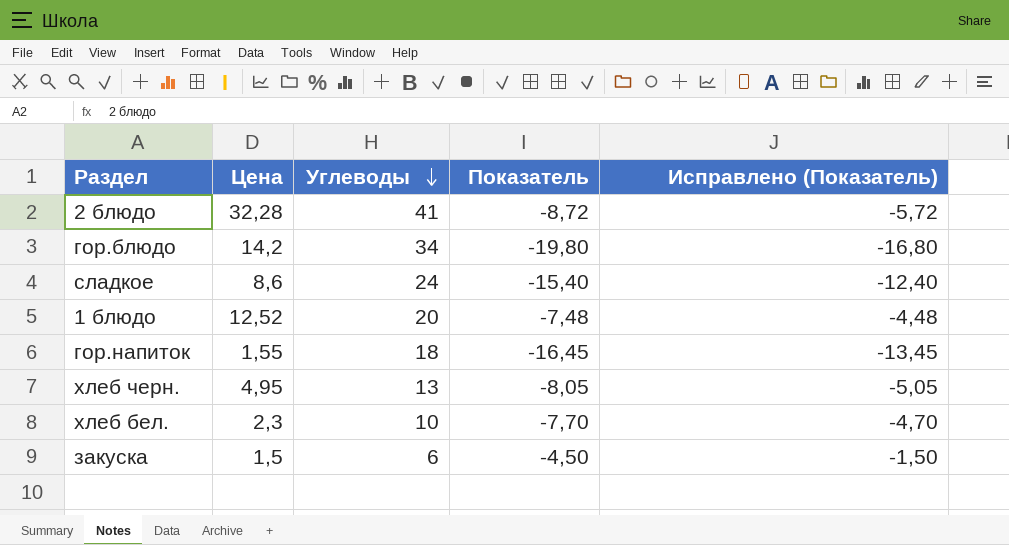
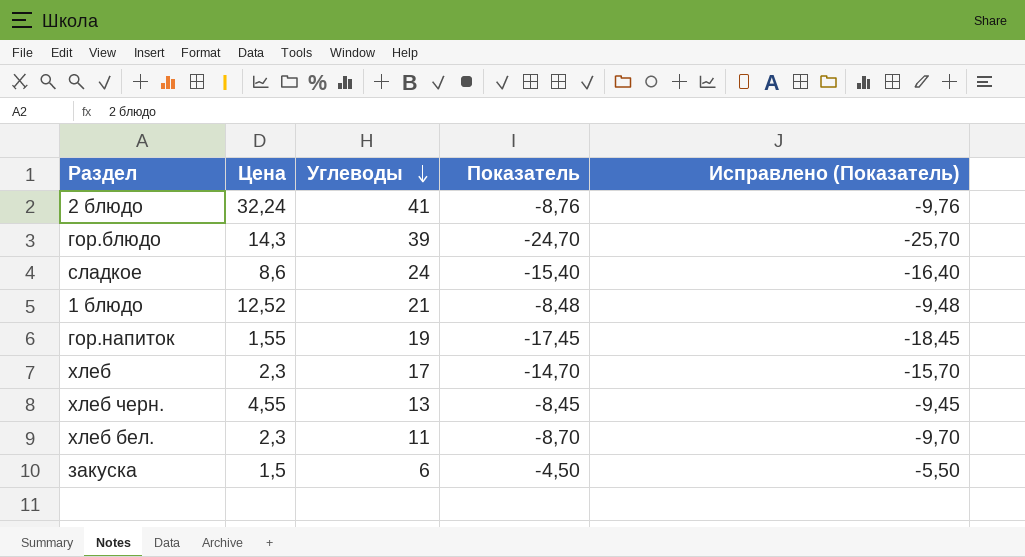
column Исправлено (Показатель) | formula: [Показатель] + 3 -> [Показатель] - 1
2 блюдо | Цена: 32,28 -> 32,24
2 блюдо | Показатель: -8,72 -> -8,76
гор.блюдо | Цена: 14,2 -> 14,3
гор.блюдо | Углеводы: 34 -> 39
гор.блюдо | Показатель: -19,80 -> -24,70
1 блюдо | Углеводы: 20 -> 21
1 блюдо | Показатель: -7,48 -> -8,48
гор.напиток | Углеводы: 18 -> 19
гор.напиток | Показатель: -16,45 -> -17,45
row хлеб: none -> 2,3 | 17 | -14,70 | -15,70
хлеб черн. | Цена: 4,95 -> 4,55
хлеб черн. | Показатель: -8,05 -> -8,45
хлеб бел. | Углеводы: 10 -> 11
хлеб бел. | Показатель: -7,70 -> -8,70

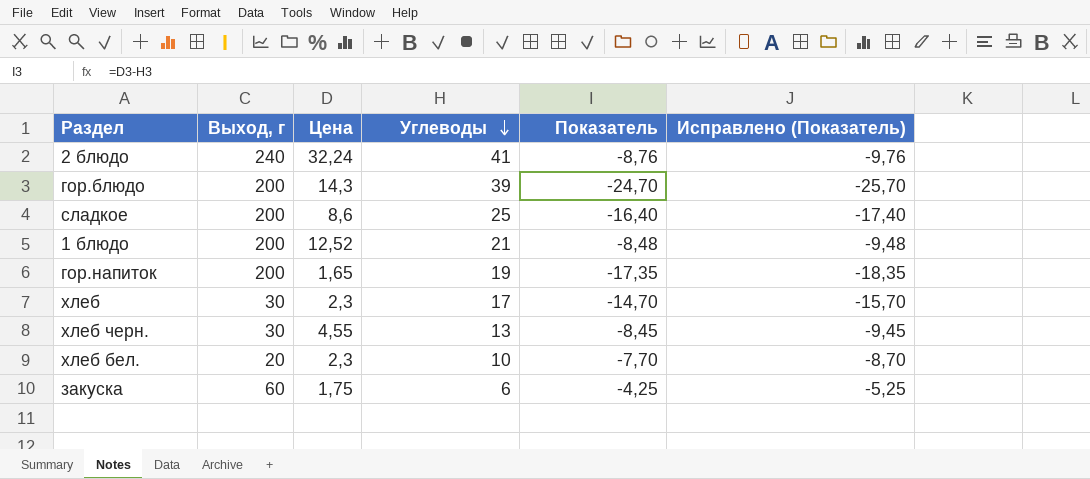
column Выход, г | position: none -> 2
сладкое | Углеводы: 24 -> 25
сладкое | Показатель: -15,40 -> -16,40
сладкое | Исправлено (Показатель): -16,40 -> -17,40
гор.напиток | Цена: 1,55 -> 1,65
гор.напиток | Показатель: -17,45 -> -17,35
гор.напиток | Исправлено (Показатель): -18,45 -> -18,35
хлеб бел. | Углеводы: 11 -> 10
хлеб бел. | Показатель: -8,70 -> -7,70
хлеб бел. | Исправлено (Показатель): -9,70 -> -8,70
закуска | Цена: 1,5 -> 1,75
закуска | Показатель: -4,50 -> -4,25
закуска | Исправлено (Показатель): -5,50 -> -5,25

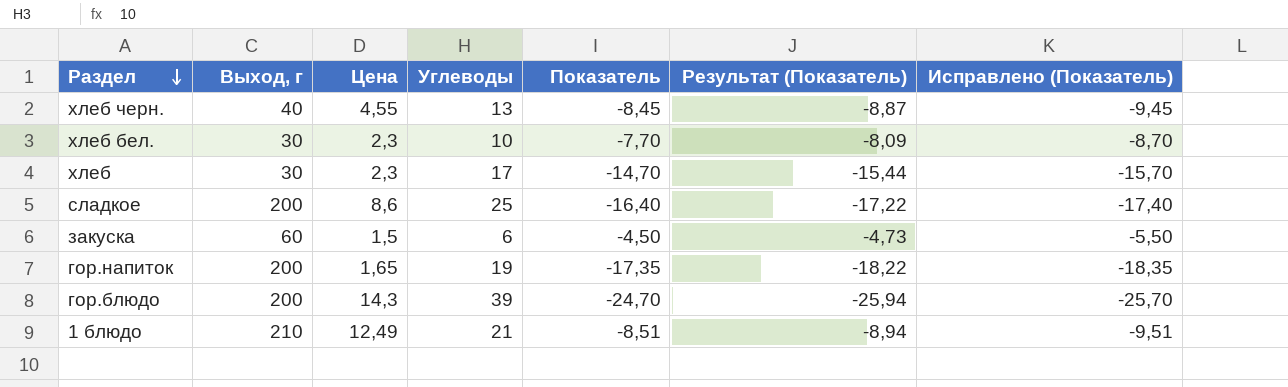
row order: Углеводы descending -> Раздел descending
column Результат (Показатель) | formula: none -> [Показатель] * 1,05
row 2 блюдо: 240 | 32,24 | 41 | -8,76 | -9,76 -> none
хлеб черн. | Выход, г: 30 -> 40
хлеб бел. | Выход, г: 20 -> 30
закуска | Цена: 1,75 -> 1,5
закуска | Показатель: -4,25 -> -4,50
закуска | Исправлено (Показатель): -5,25 -> -5,50
1 блюдо | Выход, г: 200 -> 210
1 блюдо | Цена: 12,52 -> 12,49
1 блюдо | Показатель: -8,48 -> -8,51
1 блюдо | Исправлено (Показатель): -9,48 -> -9,51

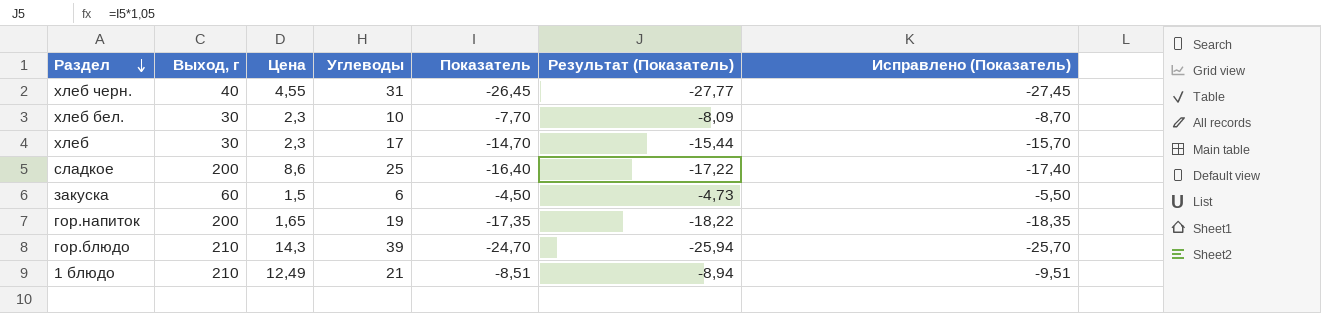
хлеб черн. | Углеводы: 13 -> 31
хлеб черн. | Показатель: -8,45 -> -26,45
хлеб черн. | Результат (Показатель): -8,87 -> -27,77
хлеб черн. | Исправлено (Показатель): -9,45 -> -27,45
гор.блюдо | Выход, г: 200 -> 210

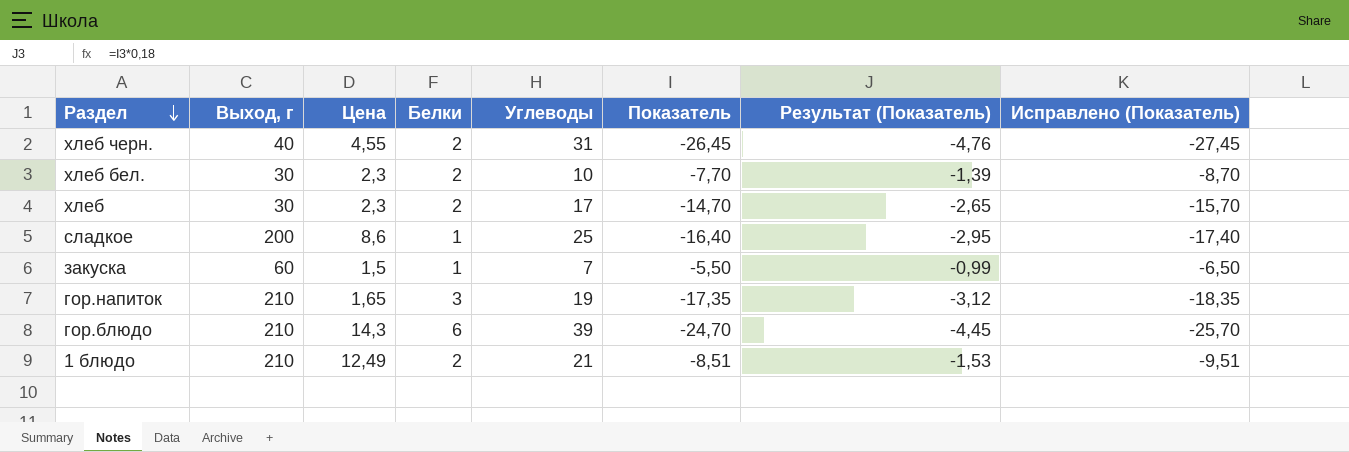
column Белки | position: none -> 4
column Результат (Показатель) | formula: [Показатель] * 1,05 -> [Показатель] * 0,18
закуска | Углеводы: 6 -> 7
закуска | Показатель: -4,50 -> -5,50
закуска | Исправлено (Показатель): -5,50 -> -6,50
гор.напиток | Выход, г: 200 -> 210

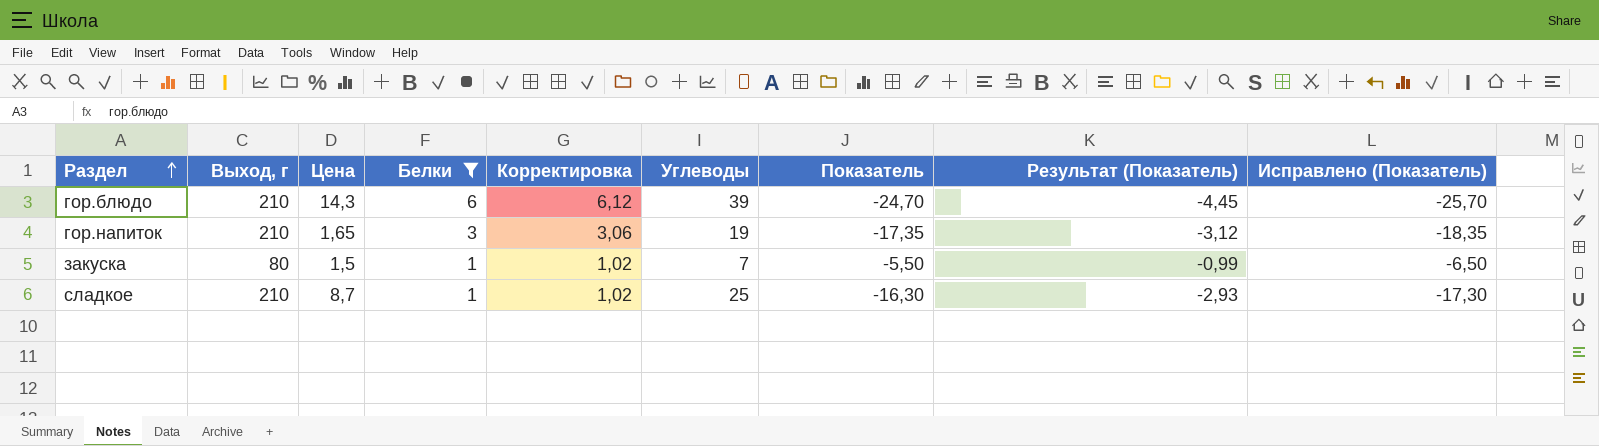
filter: none -> Белки != 2
row order: Раздел descending -> Раздел ascending
column Корректировка | formula: none -> [Белки] * 1,02
закуска | Выход, г: 60 -> 80
сладкое | Выход, г: 200 -> 210
сладкое | Цена: 8,6 -> 8,7
сладкое | Показатель: -16,40 -> -16,30
сладкое | Результат (Показатель): -2,95 -> -2,93
сладкое | Исправлено (Показатель): -17,40 -> -17,30

